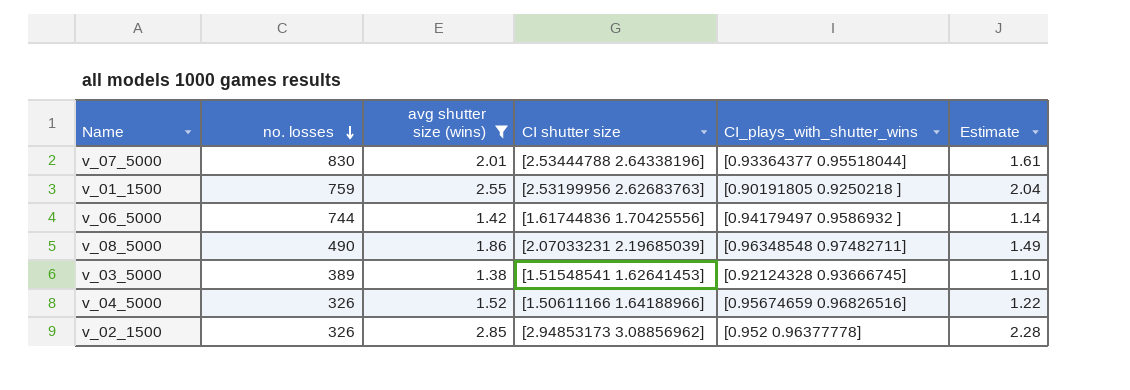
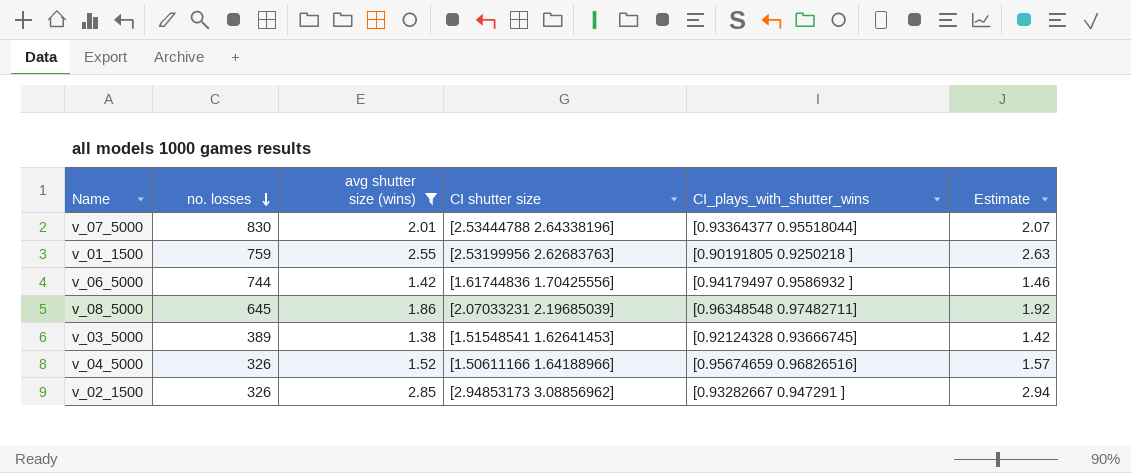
column Estimate | formula: [avg shutter size (wins)] * 0.8 -> [avg shutter size (wins)] * 1.03
v_08_5000 | no. losses: 490 -> 645
v_02_1500 | CI_plays_with_shutter_wins: [0.952 0.96377778] -> [0.93282667 0.947291 ]

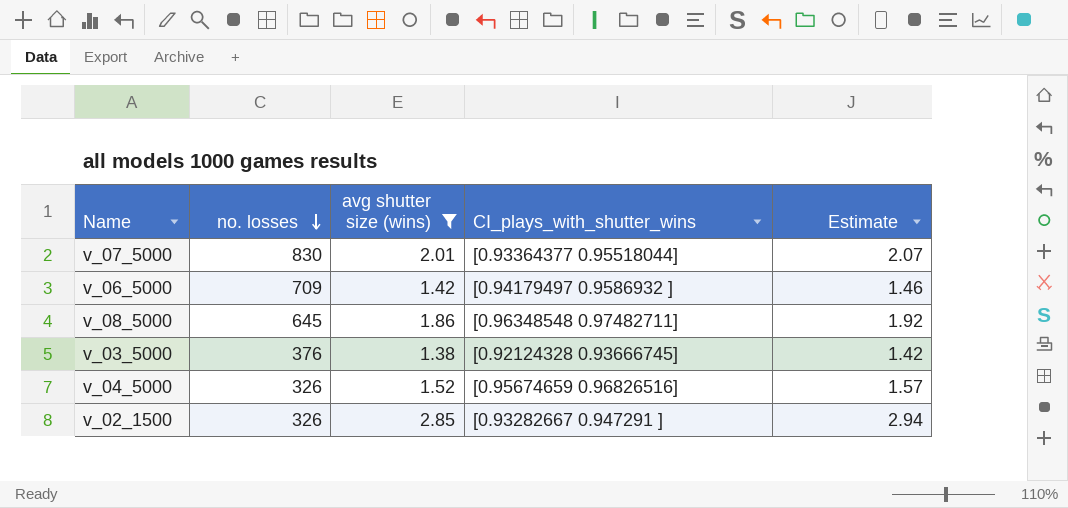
column CI shutter size | position: 4 -> none
row v_01_1500: 759 | 2.55 | [2.53199956 2.62683763] | [0.90191805 0.9250218 ] | 2.63 -> none
v_06_5000 | no. losses: 744 -> 709
v_03_5000 | no. losses: 389 -> 376

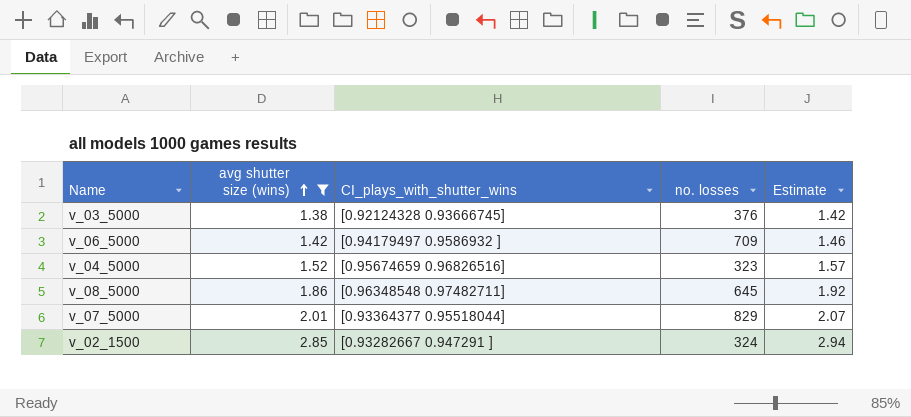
row order: no. losses descending -> avg shutter size (wins) ascending
column no. losses | position: 2 -> 4
v_04_5000 | no. losses: 326 -> 323
v_07_5000 | no. losses: 830 -> 829
v_02_1500 | no. losses: 326 -> 324

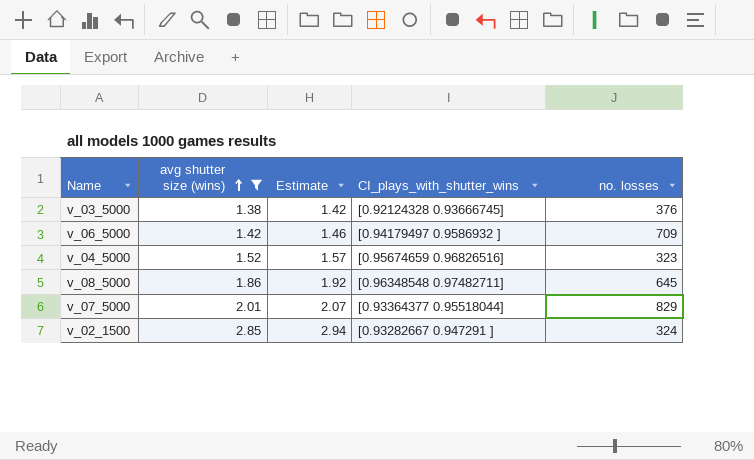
column Estimate | position: 5 -> 3

